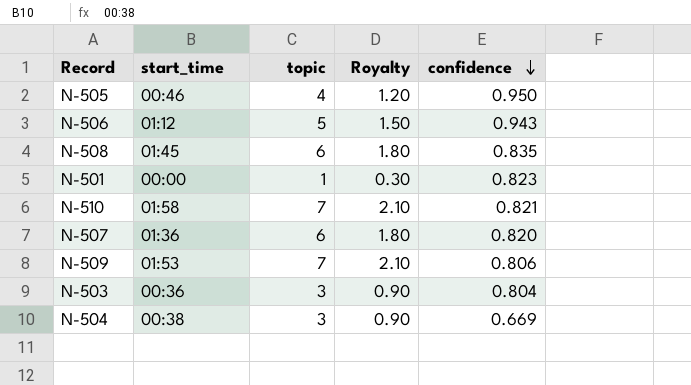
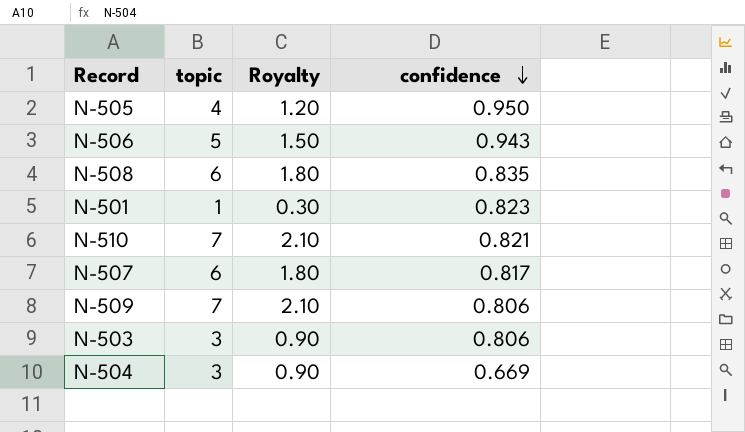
column start_time | position: 2 -> none
N-507 | confidence: 0.820 -> 0.817
N-503 | confidence: 0.804 -> 0.806

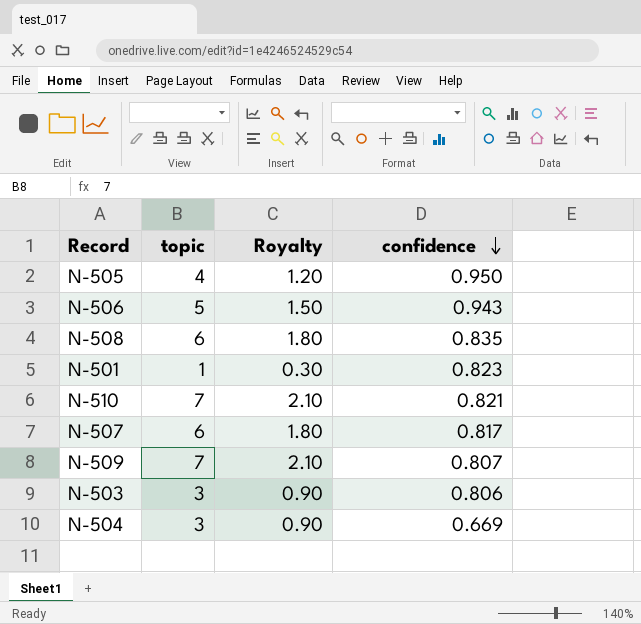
N-509 | confidence: 0.806 -> 0.807

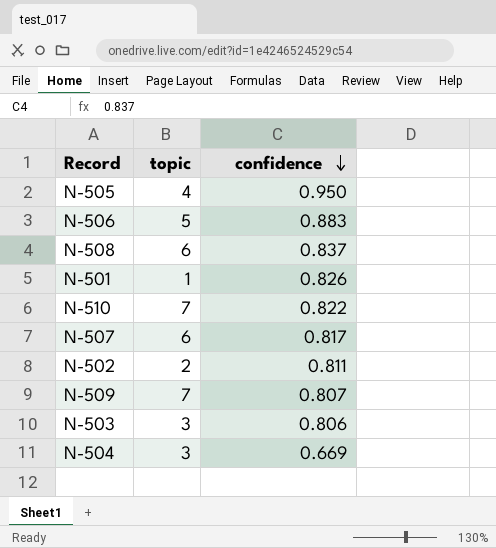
column Royalty | formula: [topic] * 0.3 -> none
N-506 | confidence: 0.943 -> 0.883
N-508 | confidence: 0.835 -> 0.837
N-501 | confidence: 0.823 -> 0.826
N-510 | confidence: 0.821 -> 0.822
row N-502: none -> 2 | 0.811

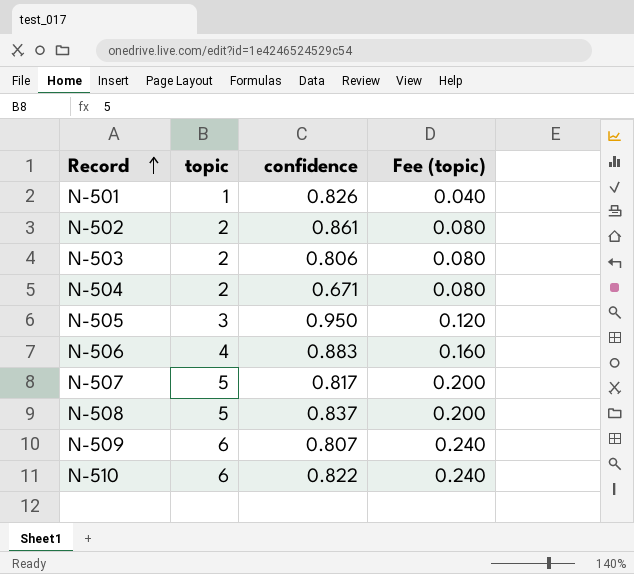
row order: confidence descending -> Record ascending
column Fee (topic) | formula: none -> [topic] * 0.04
N-502 | confidence: 0.811 -> 0.861
N-503 | topic: 3 -> 2
N-504 | topic: 3 -> 2
N-504 | confidence: 0.669 -> 0.671
N-505 | topic: 4 -> 3
N-506 | topic: 5 -> 4
N-507 | topic: 6 -> 5
N-508 | topic: 6 -> 5
N-509 | topic: 7 -> 6
N-510 | topic: 7 -> 6

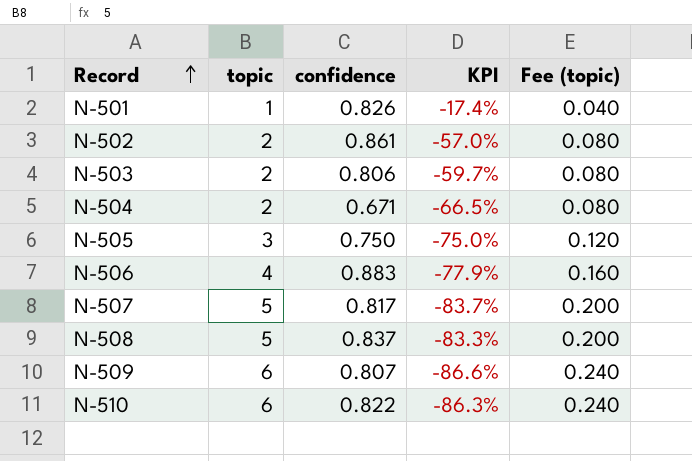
column KPI | formula: none -> ([confidence] - [topic]) / [topic]
N-505 | confidence: 0.950 -> 0.750

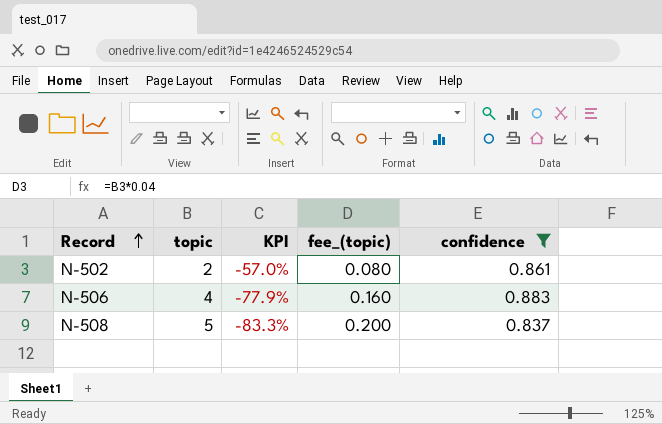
filter: none -> confidence >= 0.837
column name: Fee (topic) -> fee_(topic)
column confidence | position: 3 -> 5

